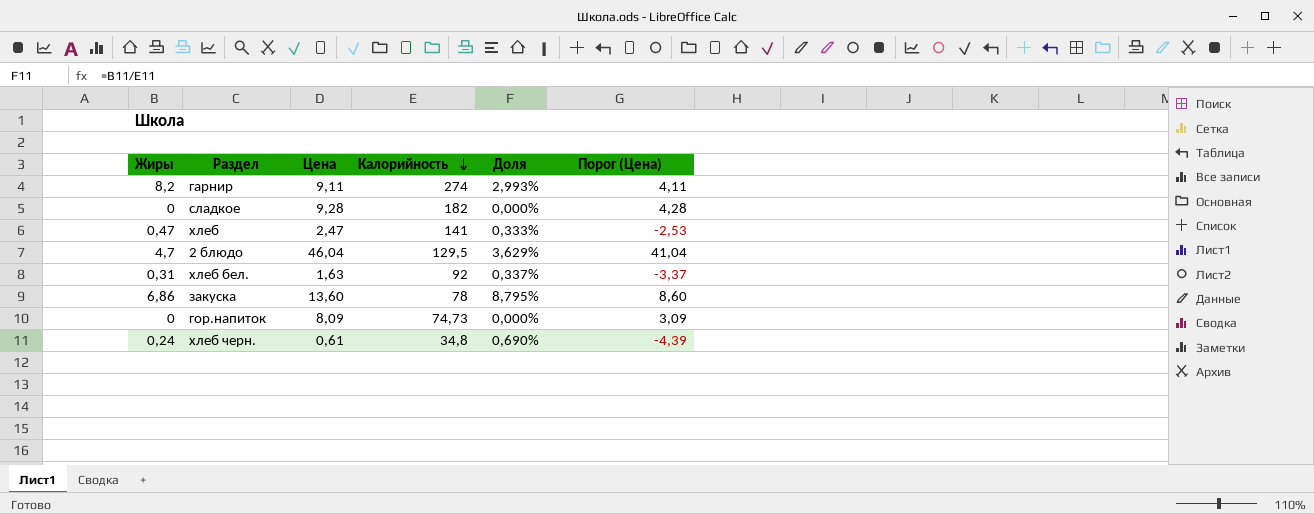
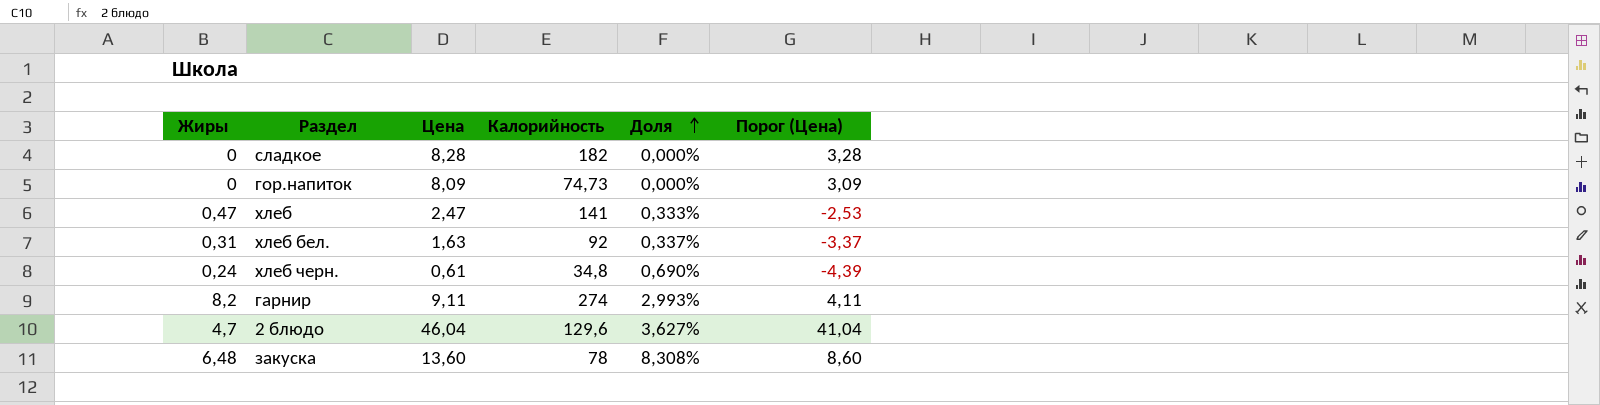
row order: Калорийность descending -> Доля ascending
сладкое | Цена: 9,28 -> 8,28
сладкое | Порог (Цена): 4,28 -> 3,28
2 блюдо | Калорийность: 129,5 -> 129,6
2 блюдо | Доля: 3,629% -> 3,627%
закуска | Жиры: 6,86 -> 6,48
закуска | Доля: 8,795% -> 8,308%

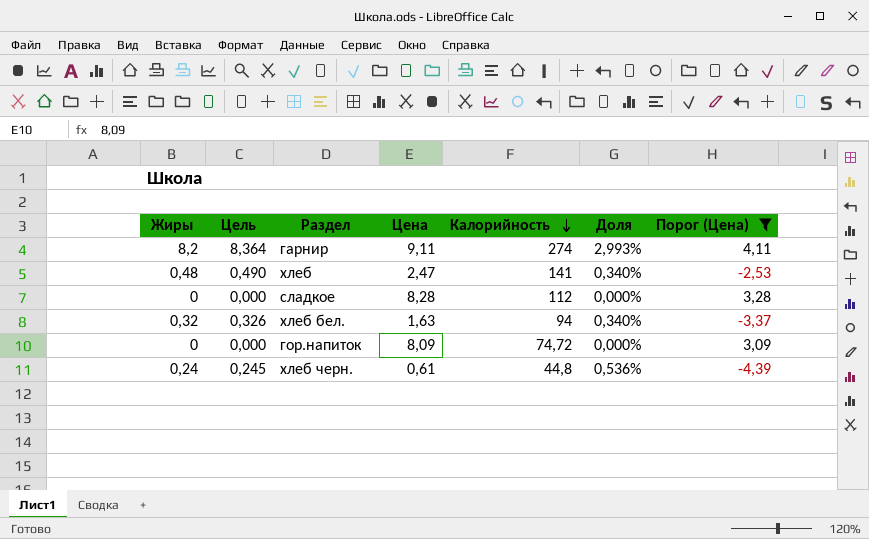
filter: none -> Порог (Цена) <= 4,11
row order: Доля ascending -> Калорийность descending
column Цель | formula: none -> [Жиры] * 1,02
хлеб | Жиры: 0,47 -> 0,48
хлеб | Доля: 0,333% -> 0,340%
сладкое | Калорийность: 182 -> 112
хлеб бел. | Жиры: 0,31 -> 0,32
хлеб бел. | Калорийность: 92 -> 94
хлеб бел. | Доля: 0,337% -> 0,340%
гор.напиток | Калорийность: 74,73 -> 74,72
хлеб черн. | Калорийность: 34,8 -> 44,8
хлеб черн. | Доля: 0,690% -> 0,536%

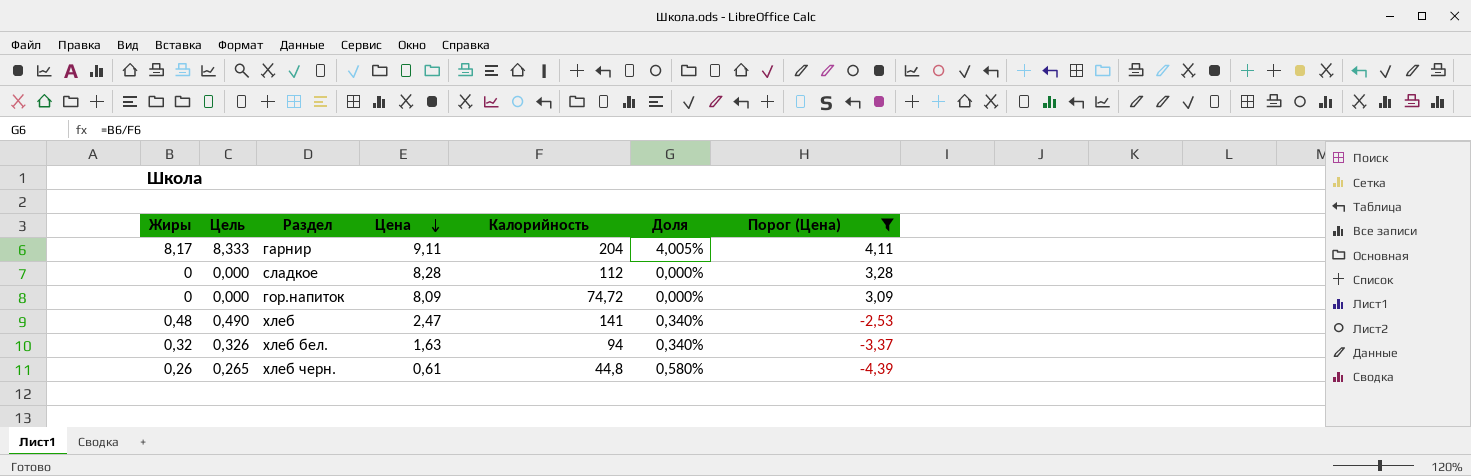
row order: Калорийность descending -> Цена descending
гарнир | Жиры: 8,2 -> 8,17
гарнир | Цель: 8,364 -> 8,333
гарнир | Калорийность: 274 -> 204
гарнир | Доля: 2,993% -> 4,005%
хлеб черн. | Жиры: 0,24 -> 0,26
хлеб черн. | Цель: 0,245 -> 0,265
хлеб черн. | Доля: 0,536% -> 0,580%

